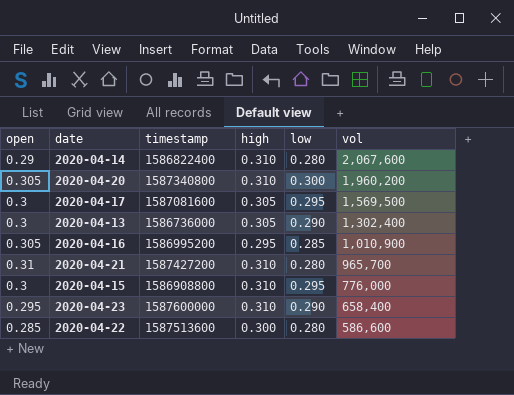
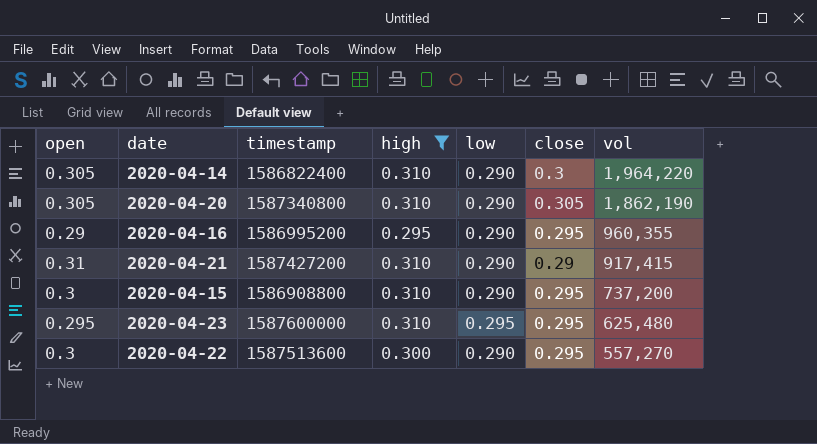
filter: none -> high != 0.305
column close | position: none -> 6
2020-04-14 | open: 0.29 -> 0.305
2020-04-14 | low: 0.280 -> 0.290
2020-04-14 | vol: 2,067,600 -> 1,964,220
2020-04-20 | low: 0.300 -> 0.290
2020-04-20 | vol: 1,960,200 -> 1,862,190
2020-04-16 | open: 0.305 -> 0.29
2020-04-16 | low: 0.285 -> 0.290
2020-04-16 | vol: 1,010,900 -> 960,355
2020-04-21 | low: 0.280 -> 0.290
2020-04-21 | vol: 965,700 -> 917,415
2020-04-15 | low: 0.295 -> 0.290
2020-04-15 | vol: 776,000 -> 737,200
2020-04-23 | low: 0.290 -> 0.295
2020-04-23 | vol: 658,400 -> 625,480
2020-04-22 | open: 0.285 -> 0.3
2020-04-22 | low: 0.280 -> 0.290
2020-04-22 | vol: 586,600 -> 557,270

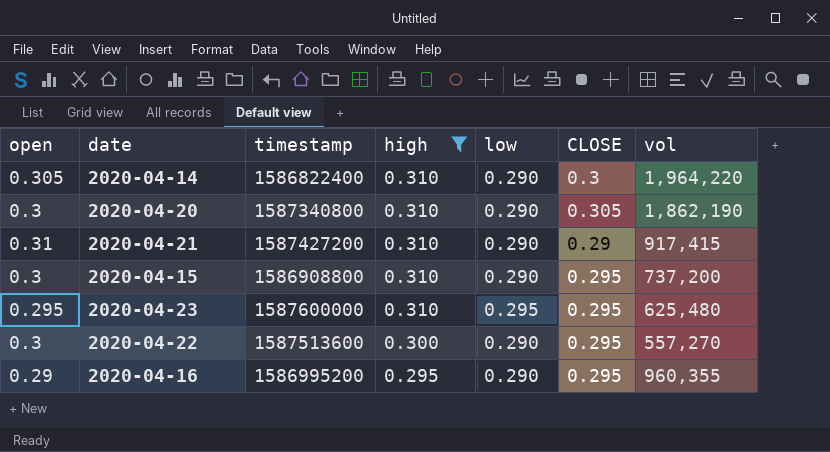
row order: vol descending -> high descending
column name: close -> CLOSE
2020-04-20 | open: 0.305 -> 0.3

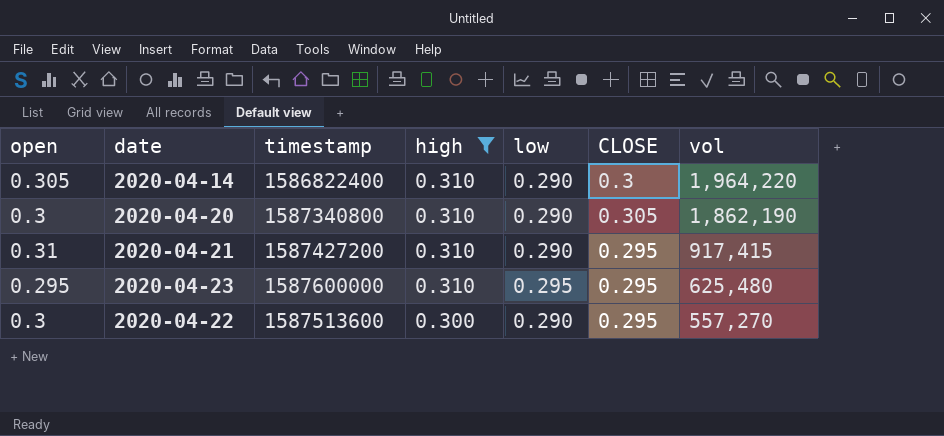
row 2020-04-15: 0.3 | 1586908800 | 0.310 | 0.290 | 0.295 | 737,200 -> none
row 2020-04-16: 0.29 | 1586995200 | 0.295 | 0.290 | 0.295 | 960,355 -> none
2020-04-21 | CLOSE: 0.29 -> 0.295

